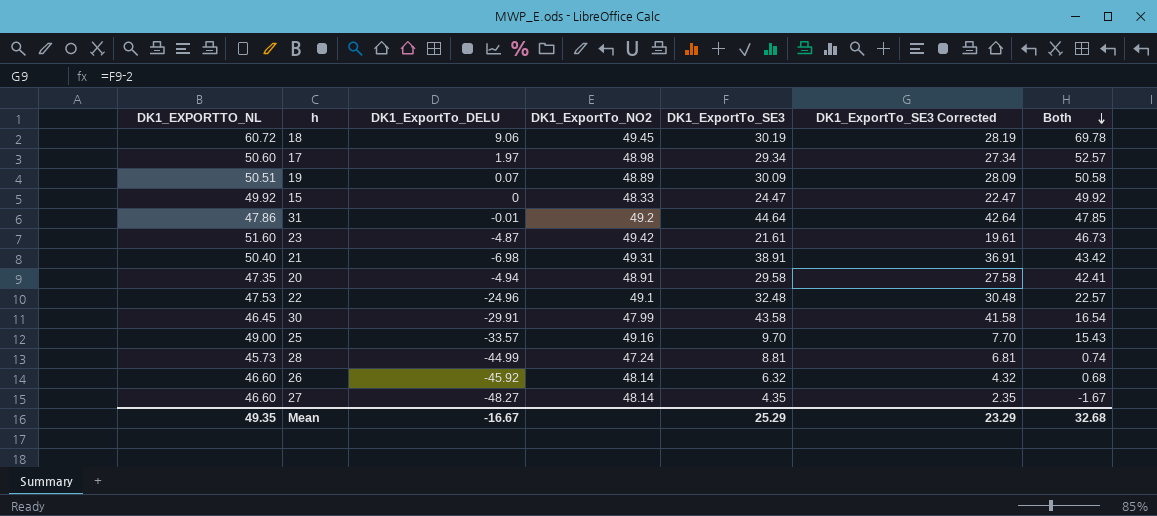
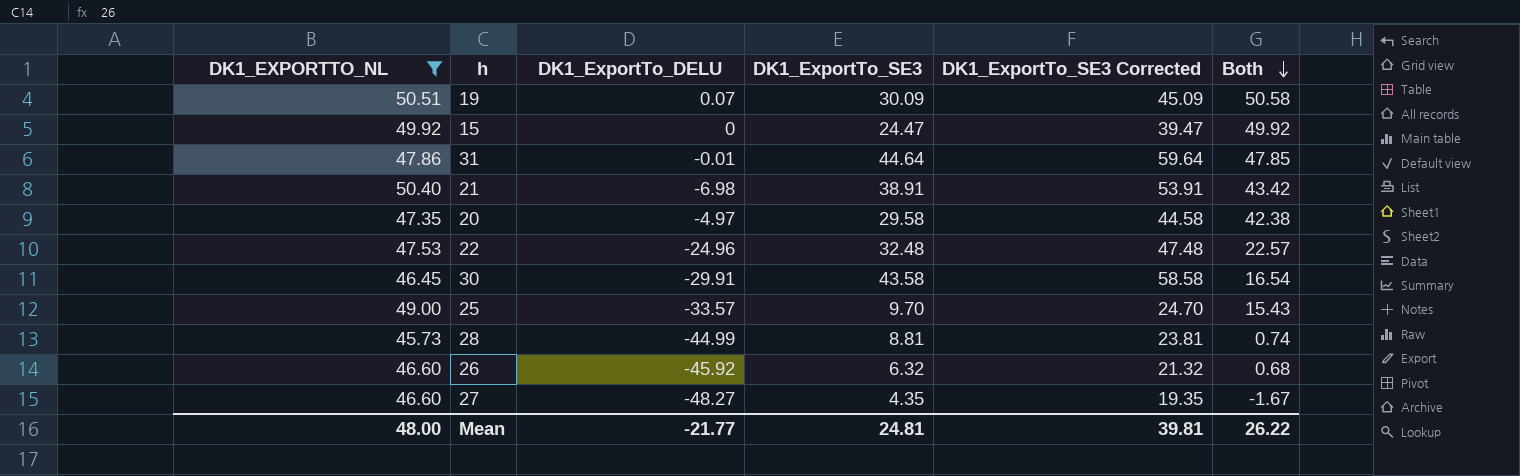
filter: none -> DK1_EXPORTTO_NL <= 50.51
column DK1_ExportTo_NO2 | position: 4 -> none
column DK1_ExportTo_SE3 Corrected | formula: [DK1_ExportTo_SE3] - 2 -> [DK1_ExportTo_SE3] + 15
20 | DK1_ExportTo_DELU: -4.94 -> -4.97
20 | Both: 42.41 -> 42.38
Mean | DK1_EXPORTTO_NL: 49.35 -> 48.00
Mean | DK1_ExportTo_DELU: -16.67 -> -21.77
Mean | DK1_ExportTo_SE3: 25.29 -> 24.81
Mean | DK1_ExportTo_SE3 Corrected: 23.29 -> 39.81
Mean | Both: 32.68 -> 26.22

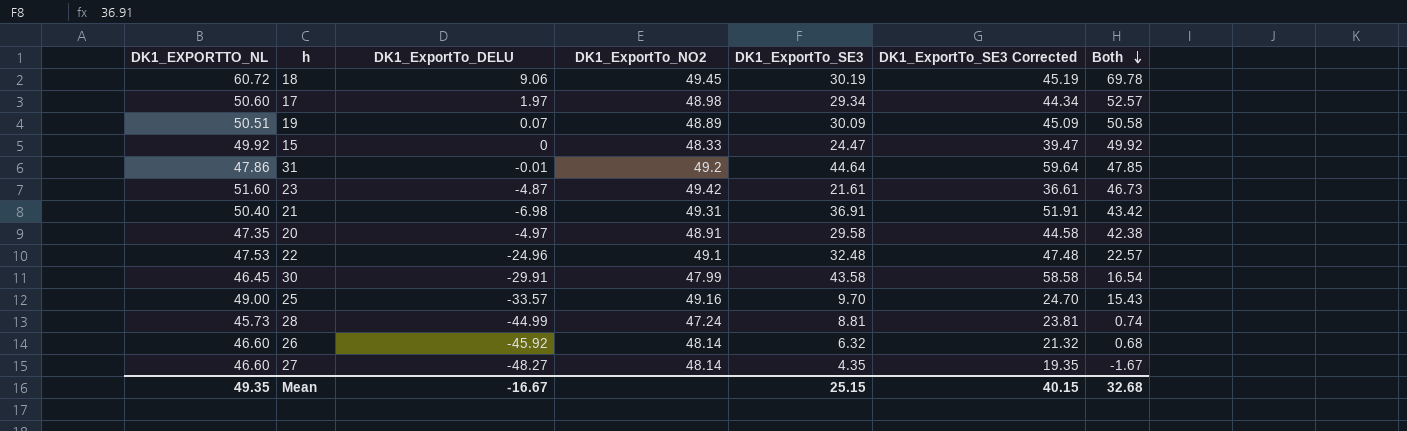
filter: DK1_EXPORTTO_NL <= 50.51 -> none
column DK1_ExportTo_NO2 | position: none -> 4
21 | DK1_ExportTo_SE3: 38.91 -> 36.91
21 | DK1_ExportTo_SE3 Corrected: 53.91 -> 51.91
Mean | DK1_EXPORTTO_NL: 48.00 -> 49.35
Mean | DK1_ExportTo_DELU: -21.77 -> -16.67
Mean | DK1_ExportTo_SE3: 24.81 -> 25.15
Mean | DK1_ExportTo_SE3 Corrected: 39.81 -> 40.15
Mean | Both: 26.22 -> 32.68

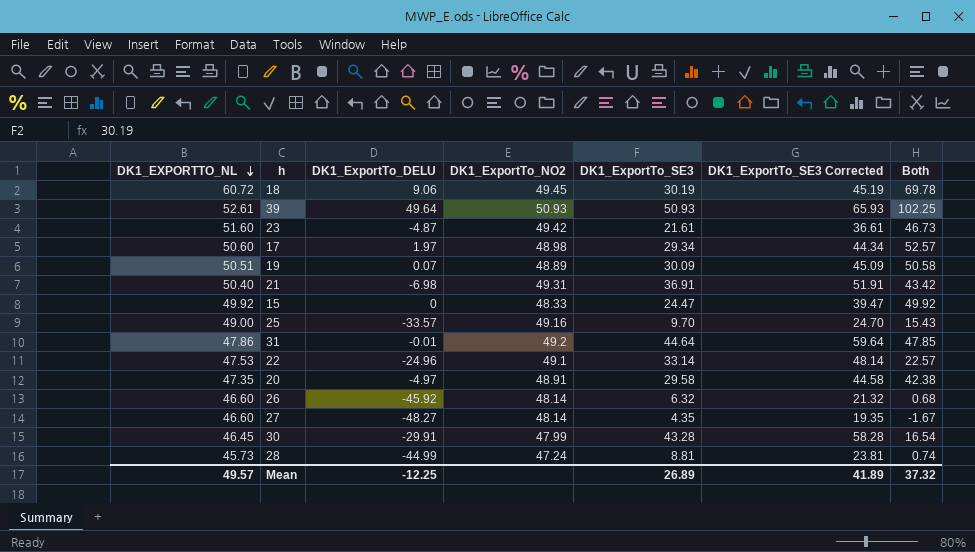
row order: Both descending -> DK1_EXPORTTO_NL descending
row 39: none -> 52.61 | 49.64 | 50.93 | 50.93 | 65.93 | 102.25
22 | DK1_ExportTo_SE3: 32.48 -> 33.14
22 | DK1_ExportTo_SE3 Corrected: 47.48 -> 48.14
30 | DK1_ExportTo_SE3: 43.58 -> 43.28
30 | DK1_ExportTo_SE3 Corrected: 58.58 -> 58.28
Mean | DK1_EXPORTTO_NL: 49.35 -> 49.57
Mean | DK1_ExportTo_DELU: -16.67 -> -12.25
Mean | DK1_ExportTo_SE3: 25.15 -> 26.89
Mean | DK1_ExportTo_SE3 Corrected: 40.15 -> 41.89
Mean | Both: 32.68 -> 37.32

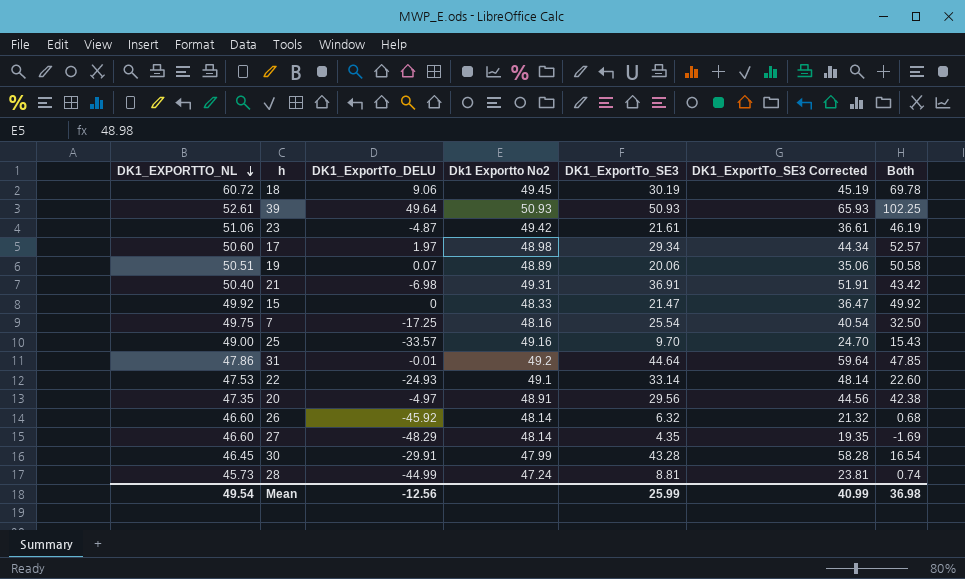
column name: DK1_ExportTo_NO2 -> Dk1 Exportto No2
23 | DK1_EXPORTTO_NL: 51.60 -> 51.06
23 | Both: 46.73 -> 46.19
19 | DK1_ExportTo_SE3: 30.09 -> 20.06
19 | DK1_ExportTo_SE3 Corrected: 45.09 -> 35.06
15 | DK1_ExportTo_SE3: 24.47 -> 21.47
15 | DK1_ExportTo_SE3 Corrected: 39.47 -> 36.47
row 7: none -> 49.75 | -17.25 | 48.16 | 25.54 | 40.54 | 32.50
22 | DK1_ExportTo_DELU: -24.96 -> -24.93
22 | Both: 22.57 -> 22.60
20 | DK1_ExportTo_SE3: 29.58 -> 29.56
20 | DK1_ExportTo_SE3 Corrected: 44.58 -> 44.56
27 | DK1_ExportTo_DELU: -48.27 -> -48.29
27 | Both: -1.67 -> -1.69
Mean | DK1_EXPORTTO_NL: 49.57 -> 49.54
Mean | DK1_ExportTo_DELU: -12.25 -> -12.56
Mean | DK1_ExportTo_SE3: 26.89 -> 25.99
Mean | DK1_ExportTo_SE3 Corrected: 41.89 -> 40.99
Mean | Both: 37.32 -> 36.98

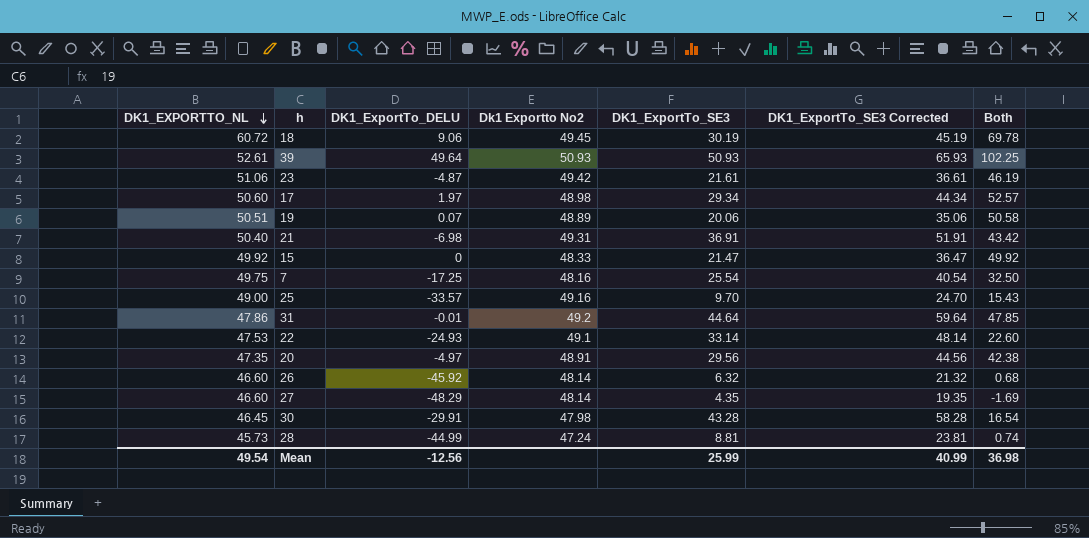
30 | Dk1 Exportto No2: 47.99 -> 47.98

